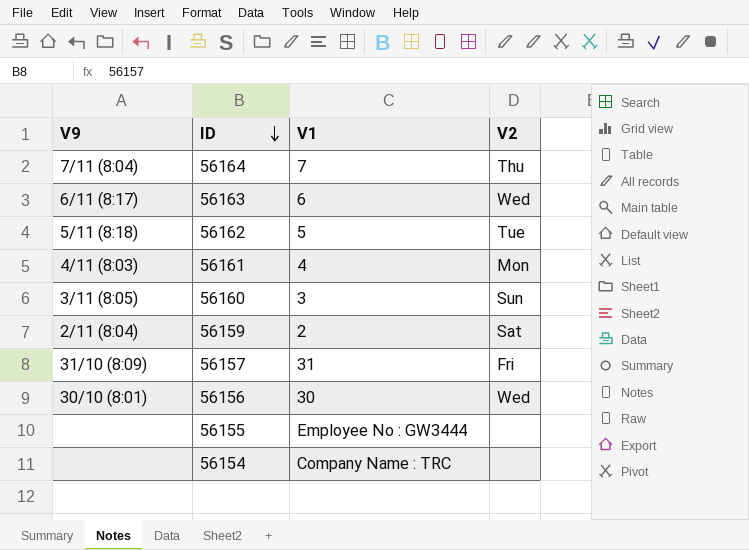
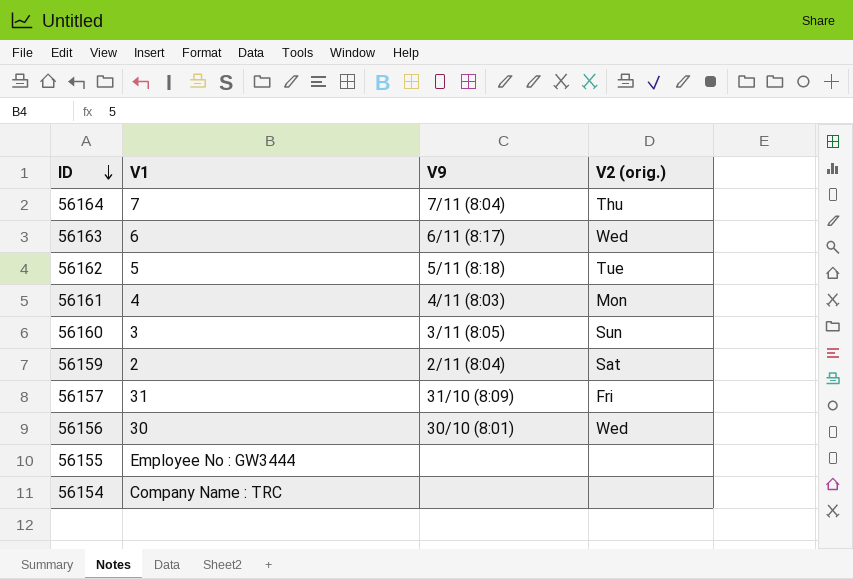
column V9 | position: 1 -> 3
column name: V2 -> V2 (orig.)

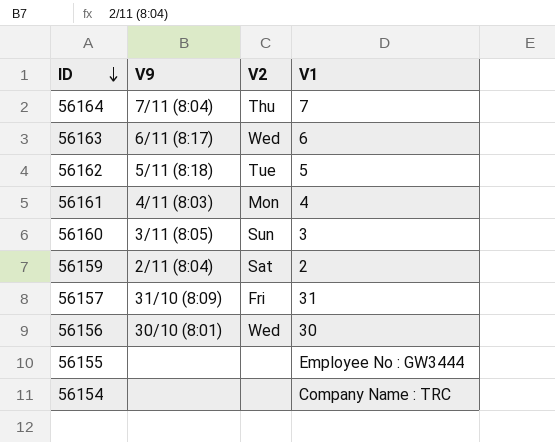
column name: V2 (orig.) -> V2
column V1 | position: 2 -> 4

